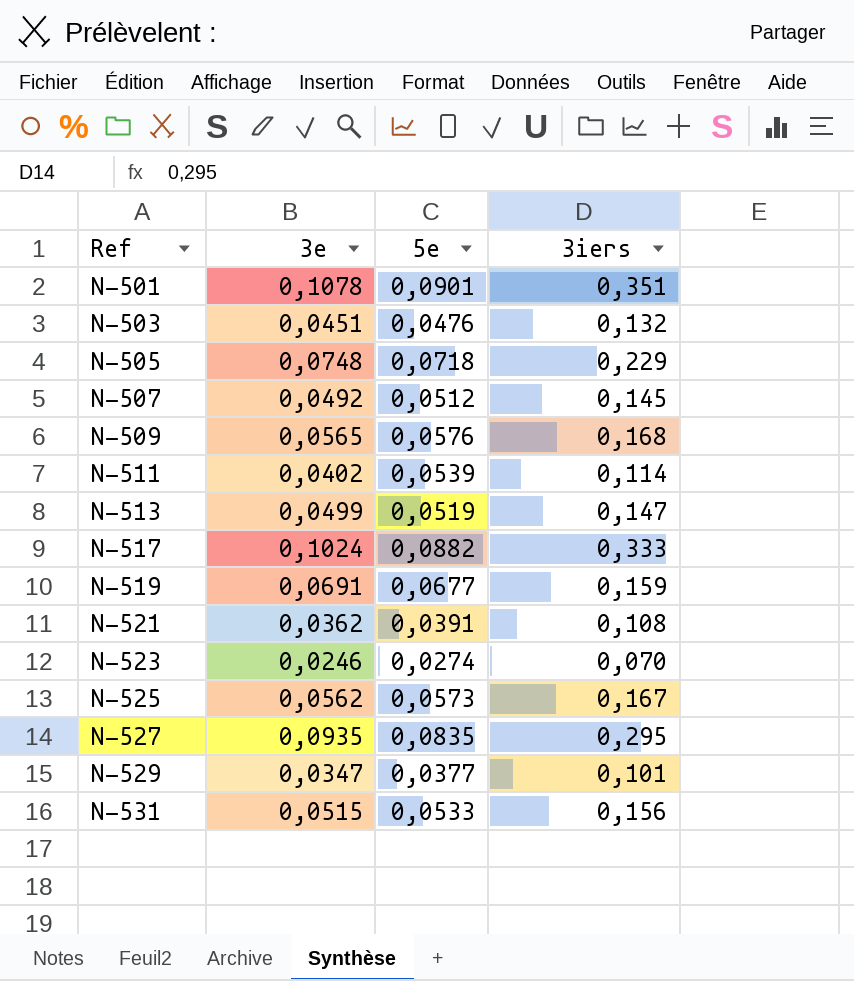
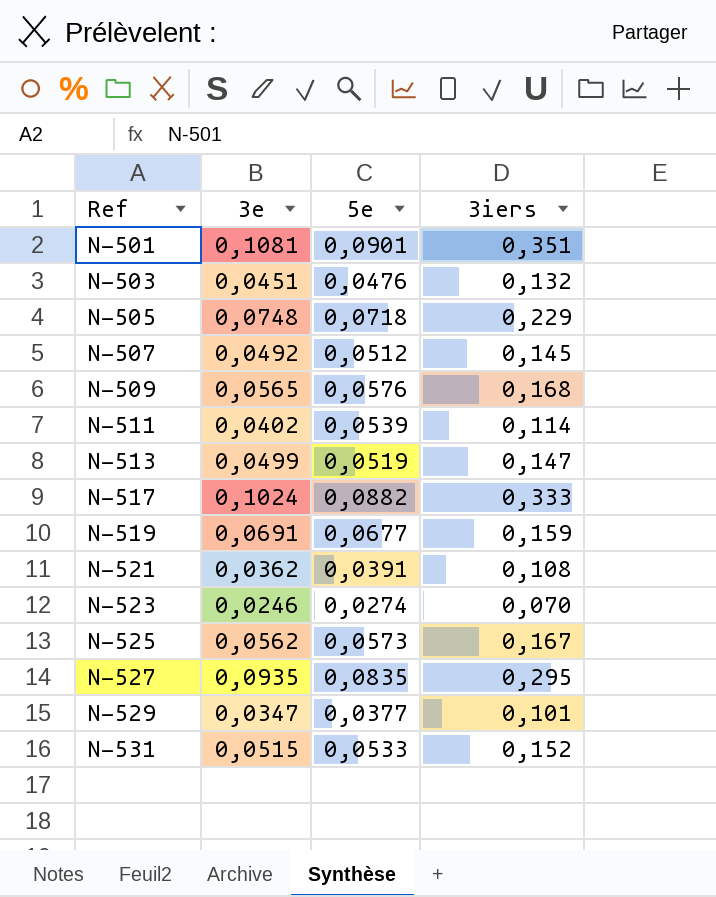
N-501 | 3e: 0,1078 -> 0,1081
N-531 | 3iers: 0,156 -> 0,152

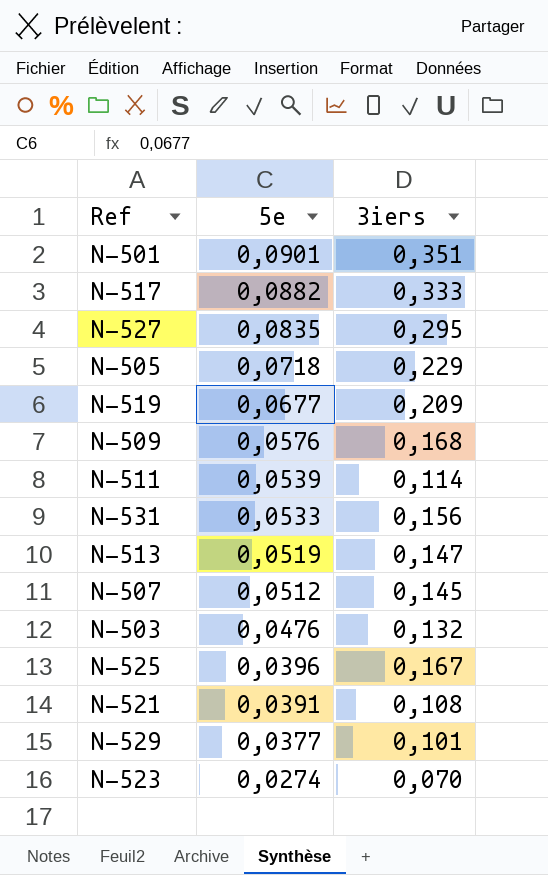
row order: Ref ascending -> 5e descending
column 3e | position: 2 -> none
N-519 | 3iers: 0,159 -> 0,209
N-531 | 3iers: 0,152 -> 0,156
N-525 | 5e: 0,0573 -> 0,0396

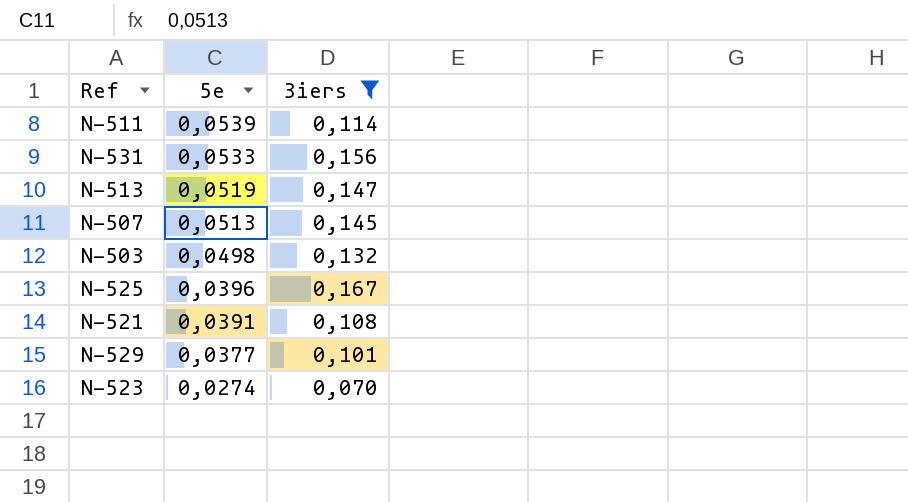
filter: none -> 3iers <= 0,167
N-507 | 5e: 0,0512 -> 0,0513
N-503 | 5e: 0,0476 -> 0,0498

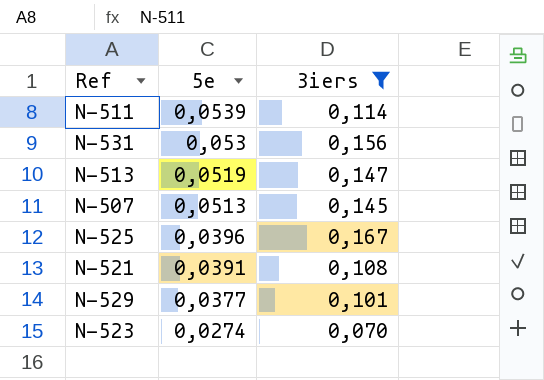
row N-503: 0,0498 | 0,132 -> none
N-531 | 5e: 0,0533 -> 0,053

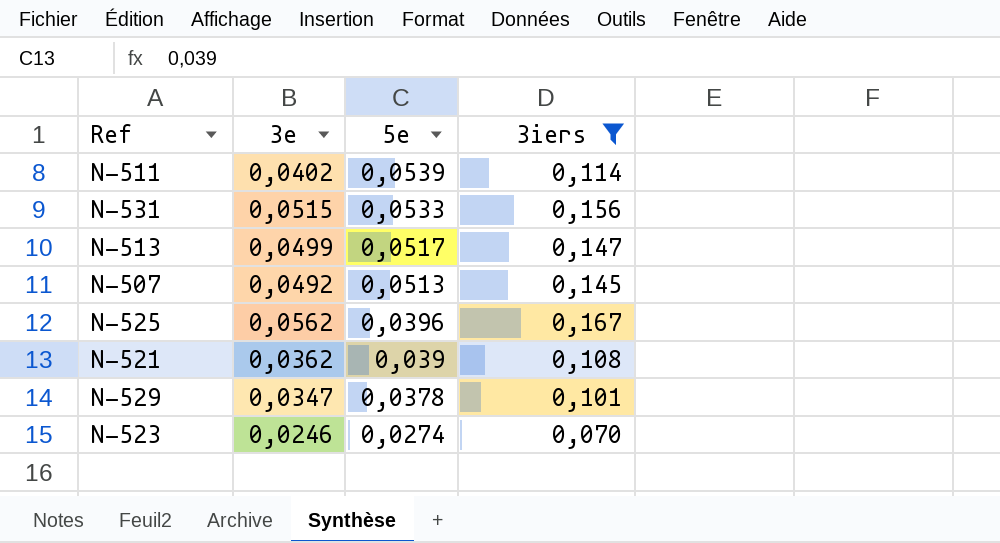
column 3e | position: none -> 2
N-531 | 5e: 0,053 -> 0,0533
N-513 | 5e: 0,0519 -> 0,0517
N-521 | 5e: 0,0391 -> 0,039
N-529 | 5e: 0,0377 -> 0,0378

